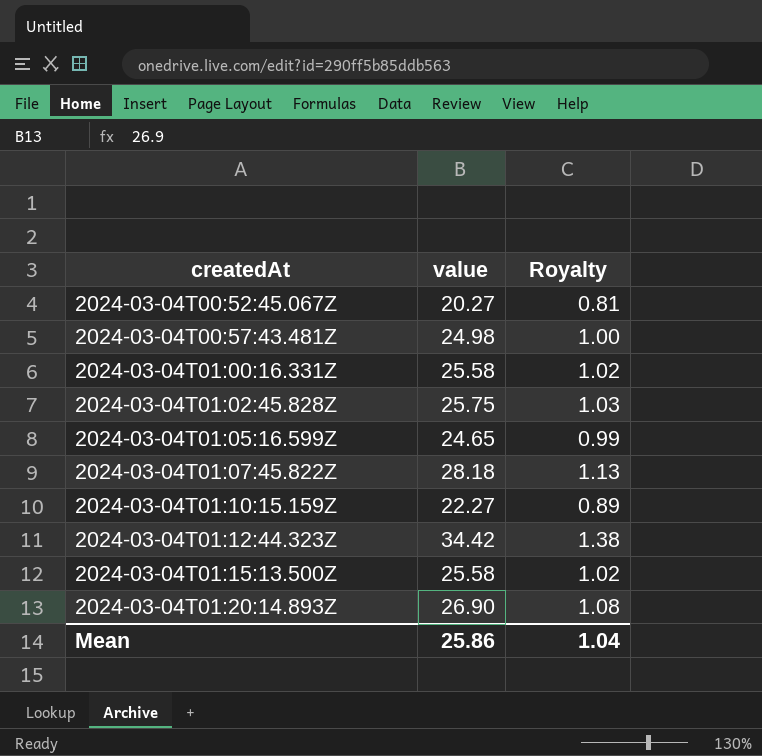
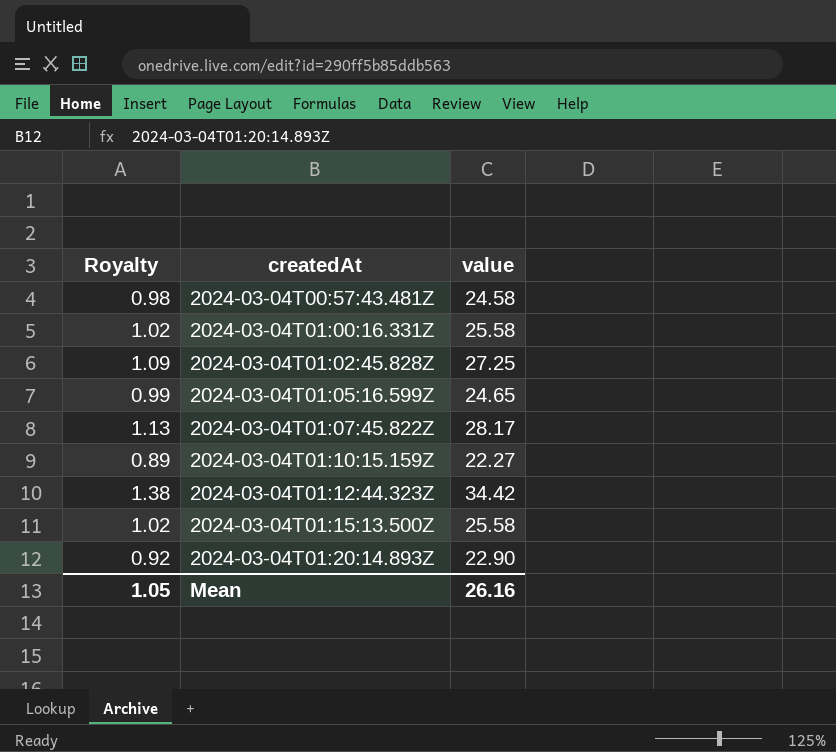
column Royalty | position: 3 -> 1
row 2024-03-04T00:52:45.067Z: 20.27 | 0.81 -> none
2024-03-04T00:57:43.481Z | Royalty: 1.00 -> 0.98
2024-03-04T00:57:43.481Z | value: 24.98 -> 24.58
2024-03-04T01:02:45.828Z | Royalty: 1.03 -> 1.09
2024-03-04T01:02:45.828Z | value: 25.75 -> 27.25
2024-03-04T01:07:45.822Z | value: 28.18 -> 28.17
2024-03-04T01:20:14.893Z | Royalty: 1.08 -> 0.92
2024-03-04T01:20:14.893Z | value: 26.90 -> 22.90
Mean | Royalty: 1.04 -> 1.05
Mean | value: 25.86 -> 26.16

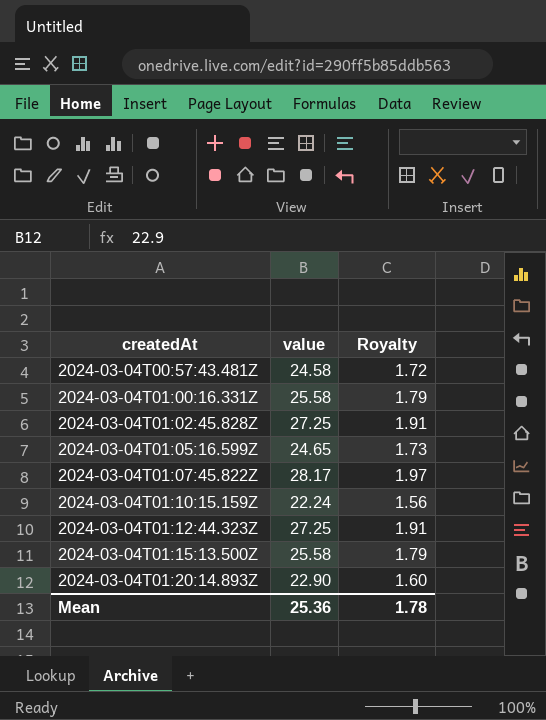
column Royalty | formula: [value] * 0.04 -> [value] * 0.07
column Royalty | position: 1 -> 3
2024-03-04T01:10:15.159Z | value: 22.27 -> 22.24
2024-03-04T01:12:44.323Z | value: 34.42 -> 27.25
Mean | value: 26.16 -> 25.36
Mean | Royalty: 1.05 -> 1.78

